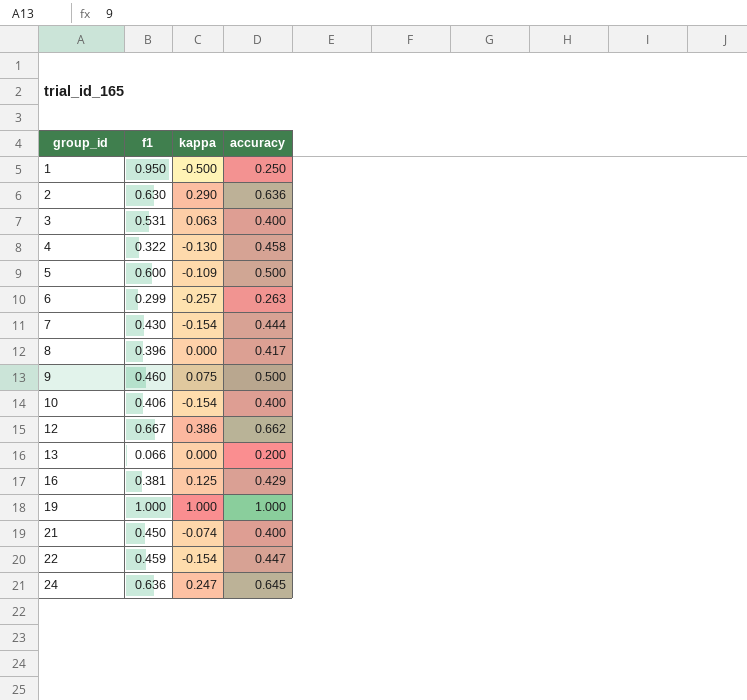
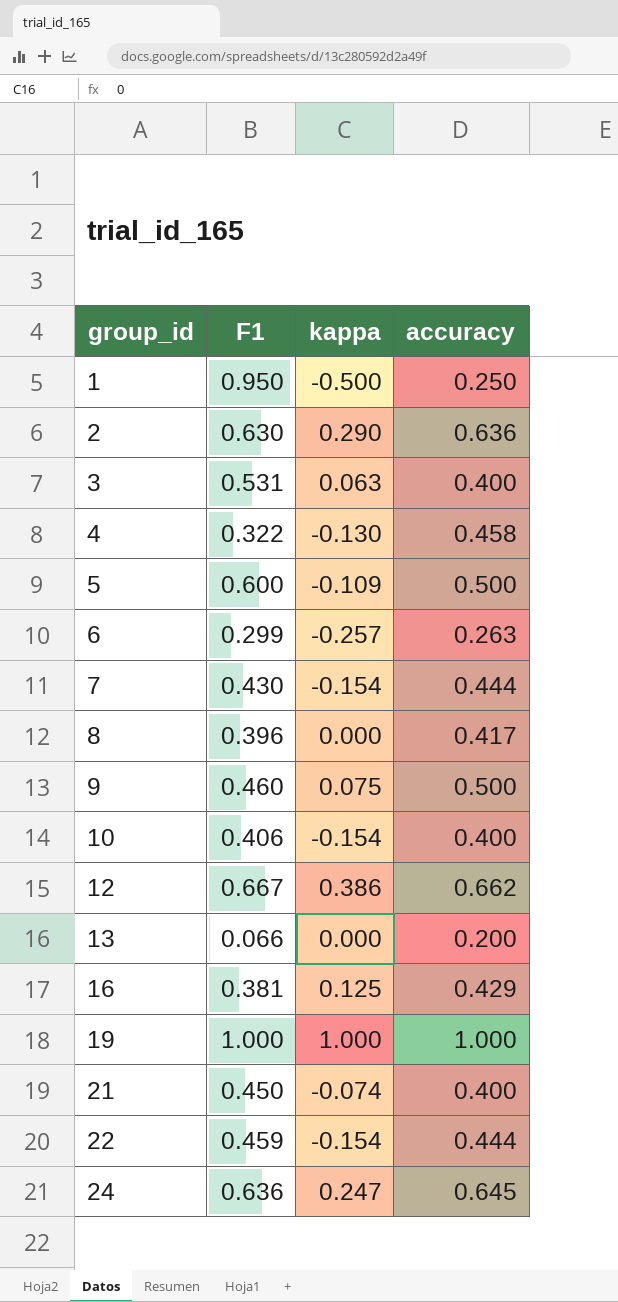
column name: f1 -> F1
22 | accuracy: 0.447 -> 0.444

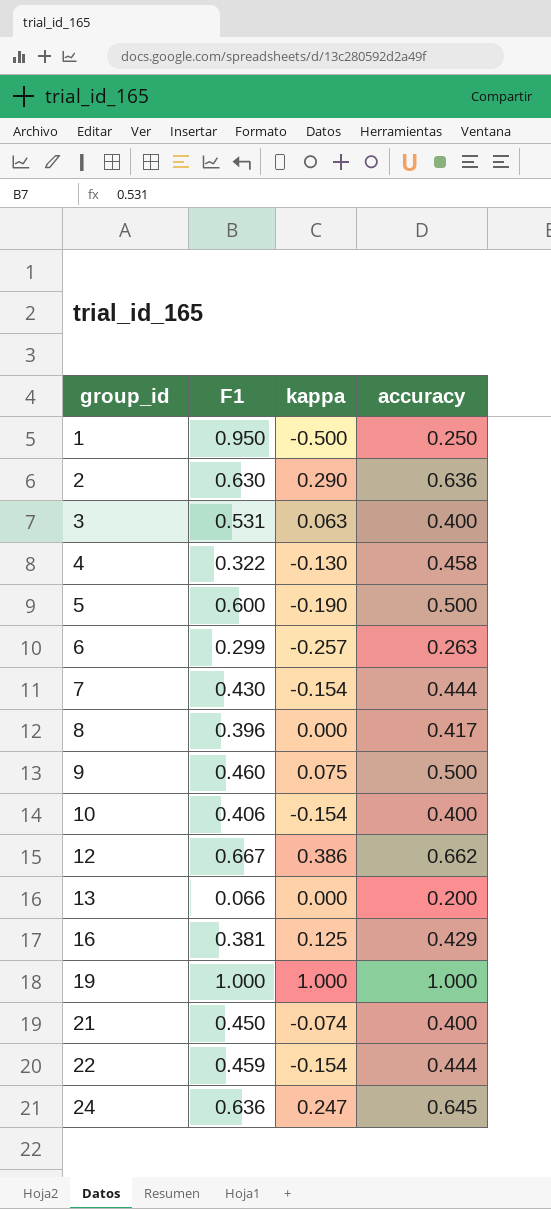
5 | kappa: -0.109 -> -0.190

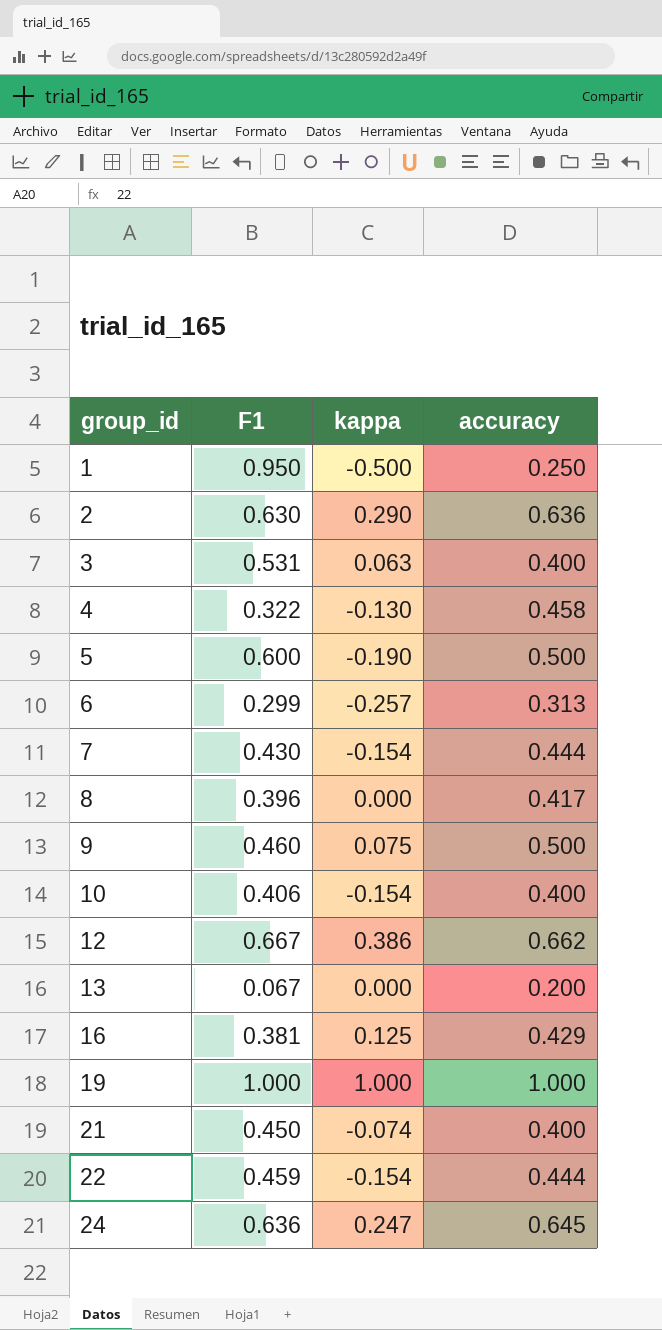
6 | accuracy: 0.263 -> 0.313
13 | F1: 0.066 -> 0.067

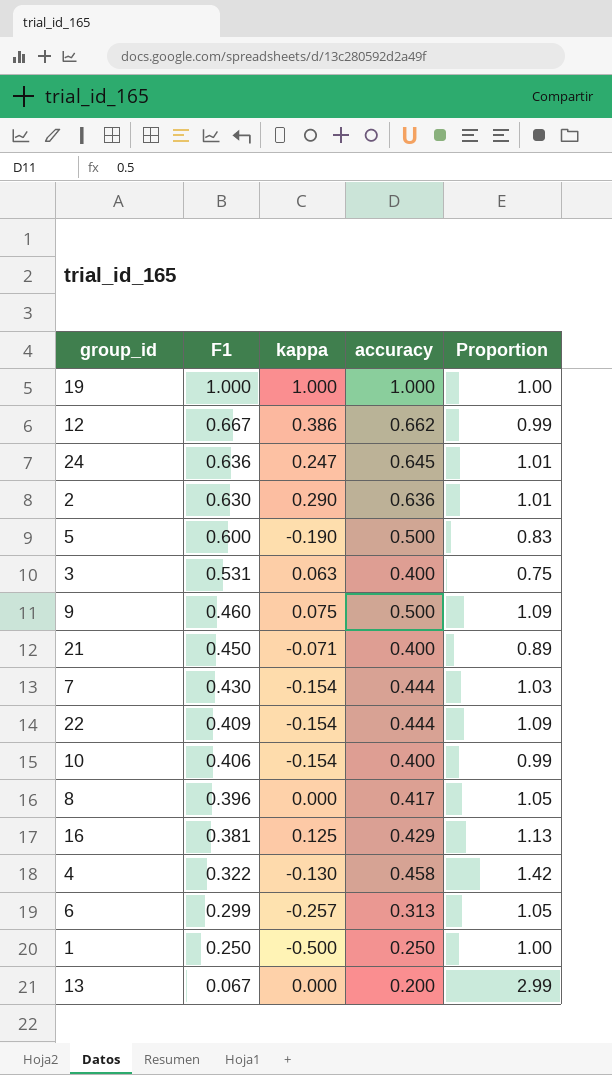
row order: group_id ascending -> F1 descending
column Proportion | formula: none -> [accuracy] / [F1]
21 | kappa: -0.074 -> -0.071
22 | F1: 0.459 -> 0.409
1 | F1: 0.950 -> 0.250

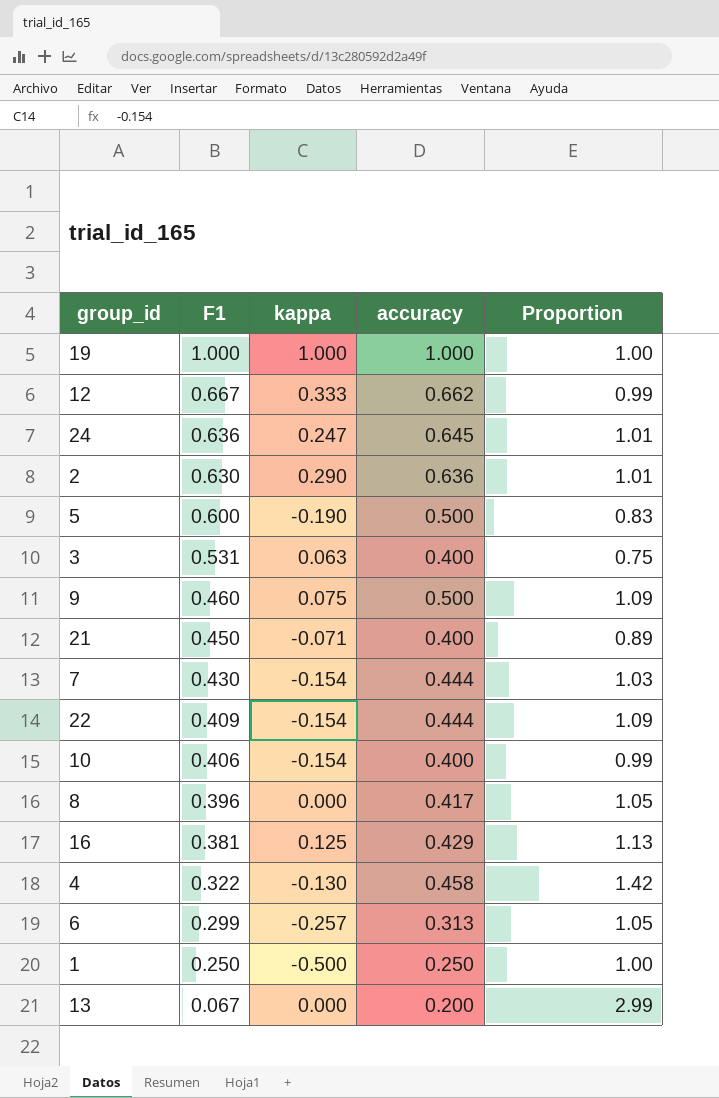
12 | kappa: 0.386 -> 0.333

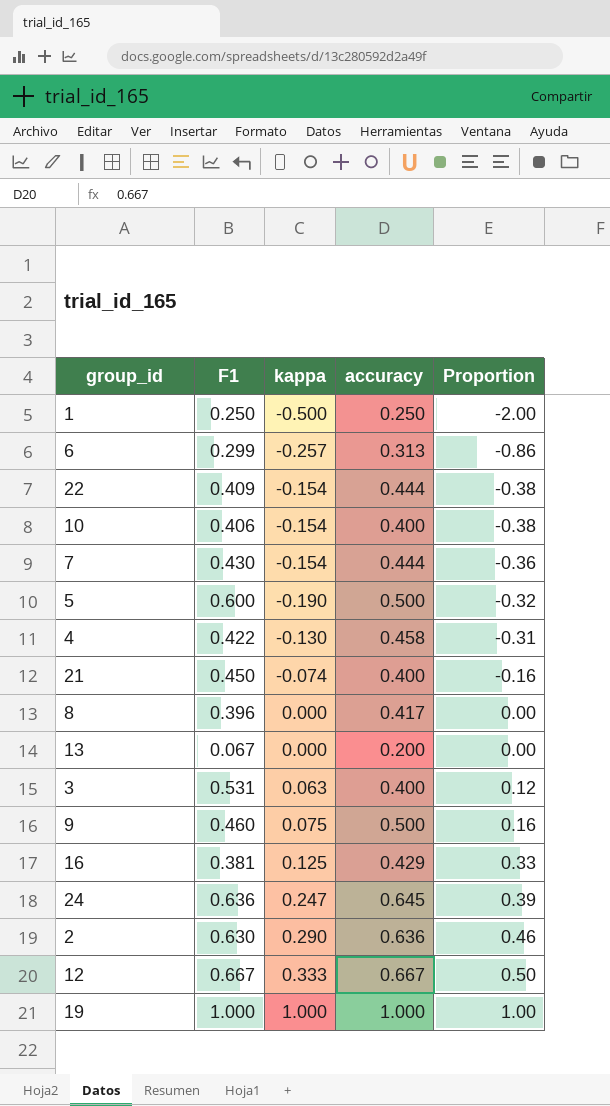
row order: F1 descending -> Proportion ascending
column Proportion | formula: [accuracy] / [F1] -> [kappa] / [F1]
4 | F1: 0.322 -> 0.422
21 | kappa: -0.071 -> -0.074
12 | accuracy: 0.662 -> 0.667

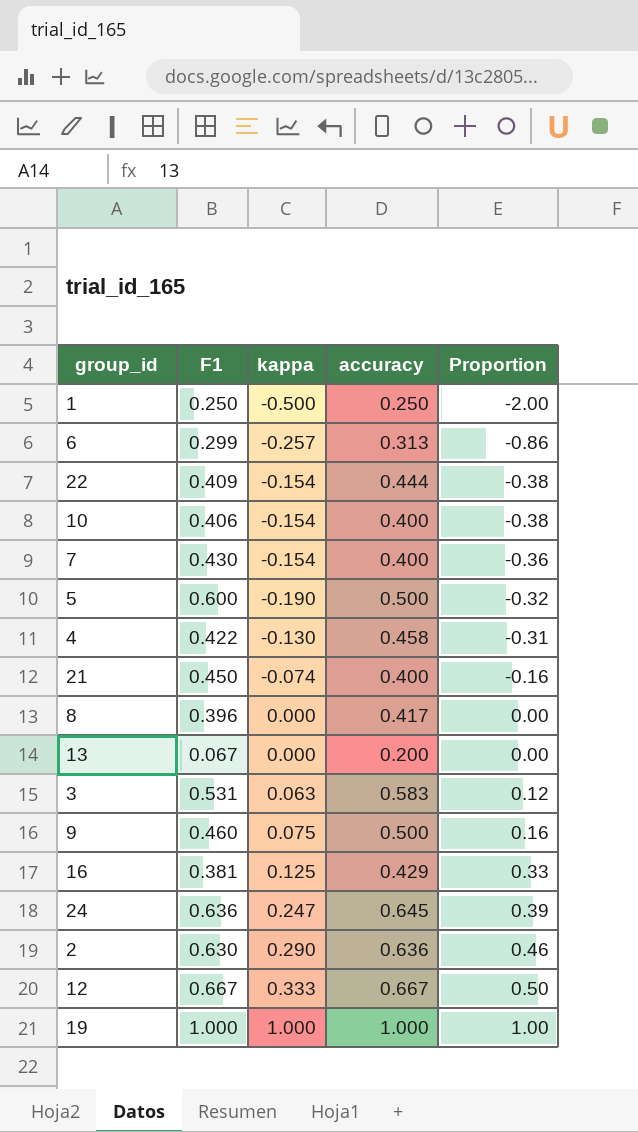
7 | accuracy: 0.444 -> 0.400
3 | accuracy: 0.400 -> 0.583

